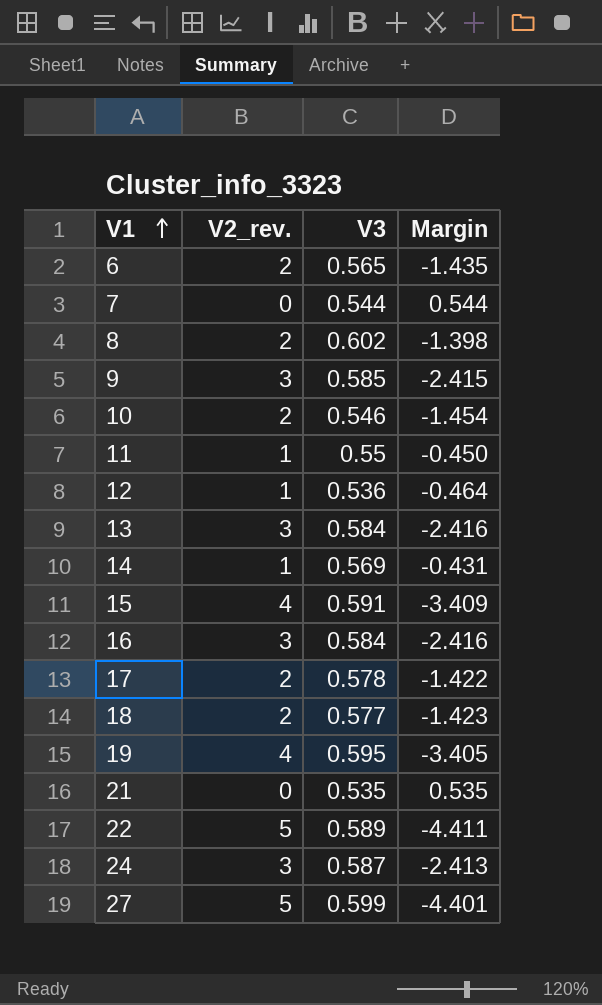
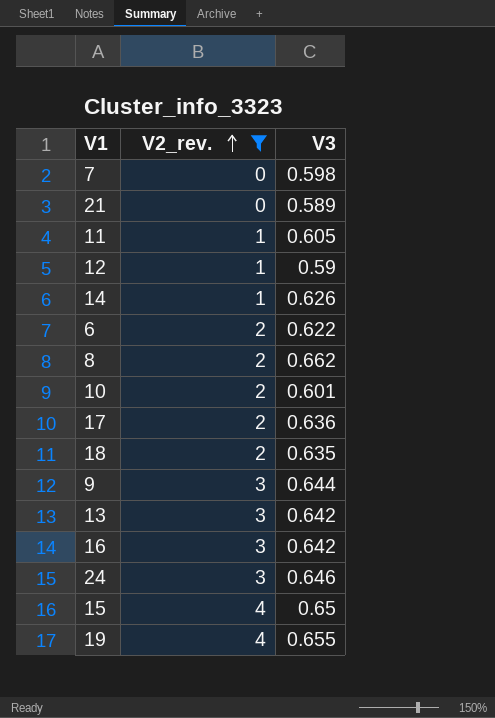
filter: none -> V2_rev. != 5
row order: V1 ascending -> V2_rev. ascending
column Margin | formula: [V3] - [V2_rev.] -> none
7 | V3: 0.544 -> 0.598
21 | V3: 0.535 -> 0.589
11 | V3: 0.55 -> 0.605
12 | V3: 0.536 -> 0.59
14 | V3: 0.569 -> 0.626
6 | V3: 0.565 -> 0.622
8 | V3: 0.602 -> 0.662
10 | V3: 0.546 -> 0.601
17 | V3: 0.578 -> 0.636
18 | V3: 0.577 -> 0.635
9 | V3: 0.585 -> 0.644
13 | V3: 0.584 -> 0.642
16 | V3: 0.584 -> 0.642
24 | V3: 0.587 -> 0.646
15 | V3: 0.591 -> 0.65
19 | V3: 0.595 -> 0.655

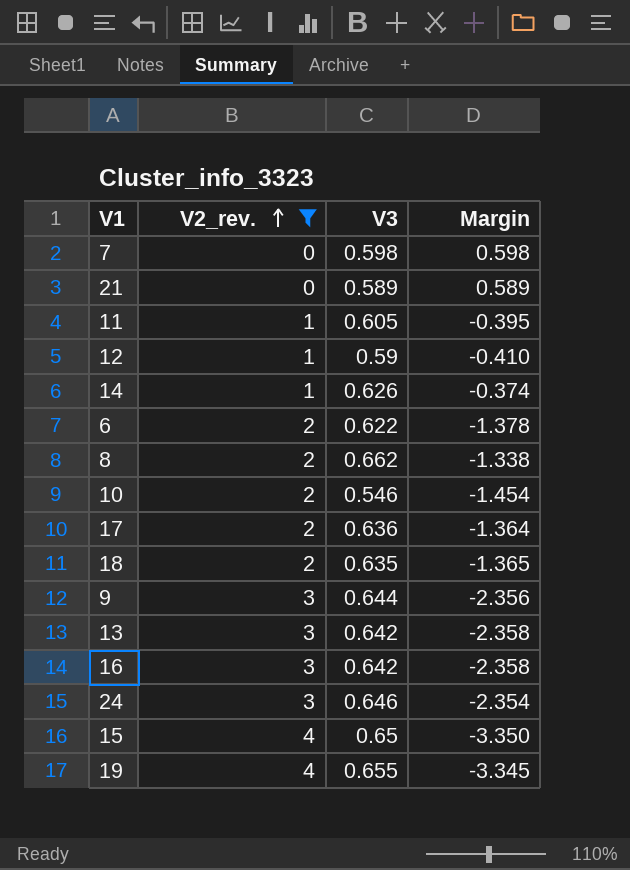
column Margin | formula: none -> [V3] - [V2_rev.]
10 | V3: 0.601 -> 0.546

